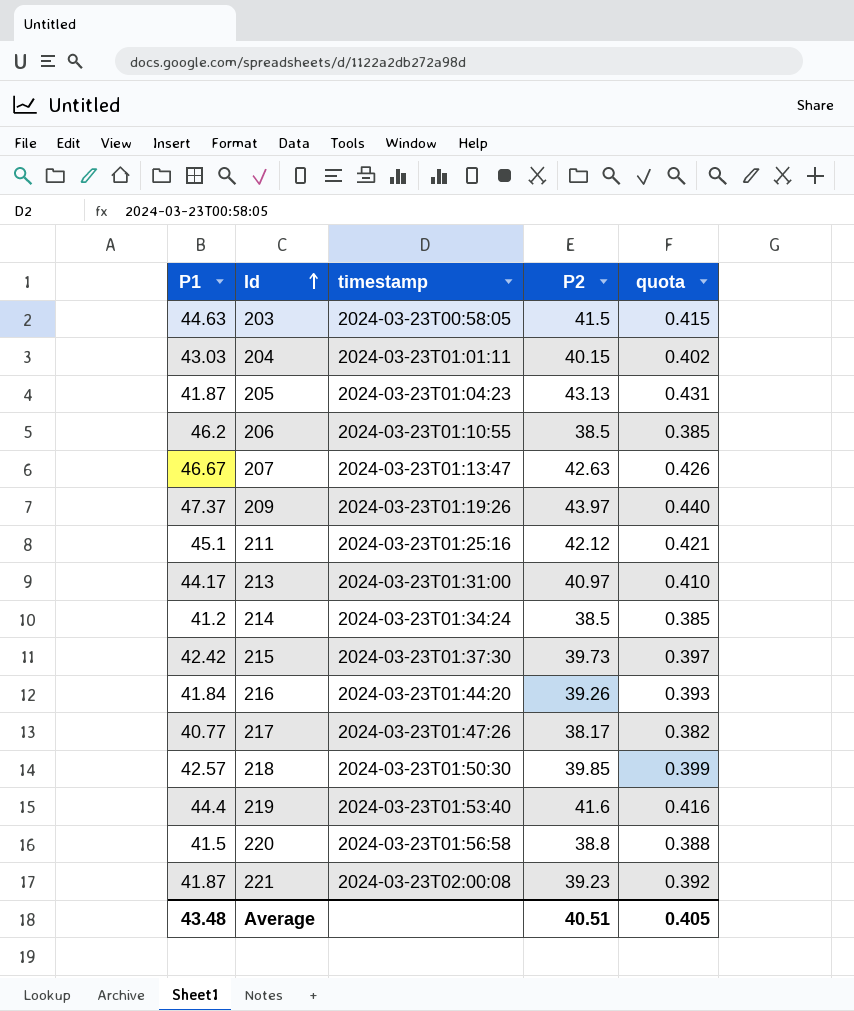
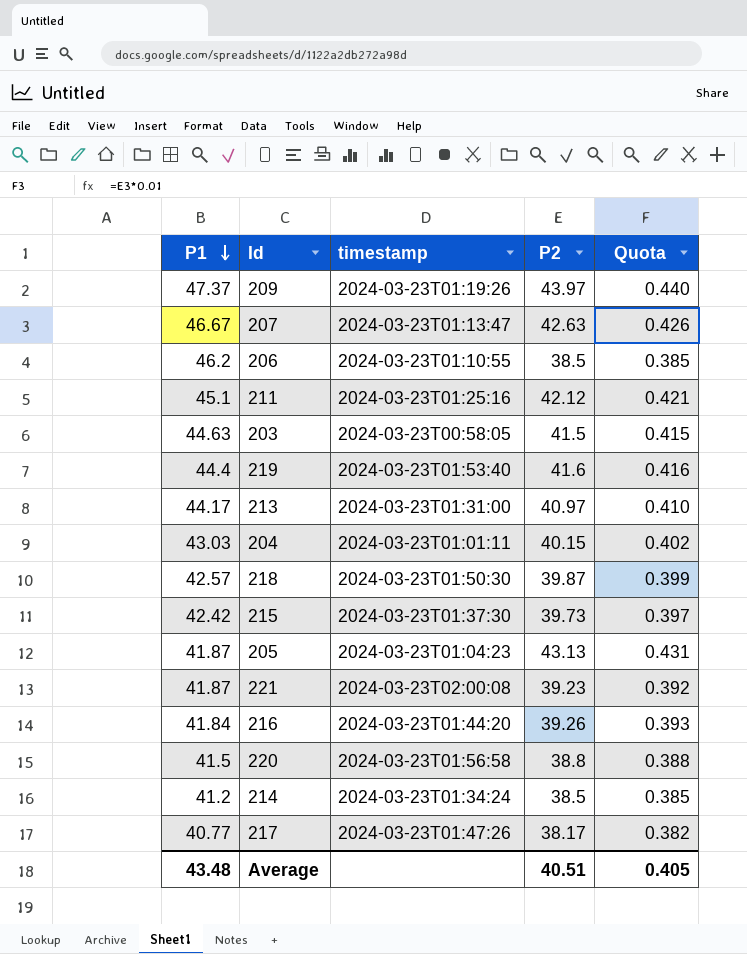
row order: Id ascending -> P1 descending
column name: quota -> Quota
218 | P2: 39.85 -> 39.87

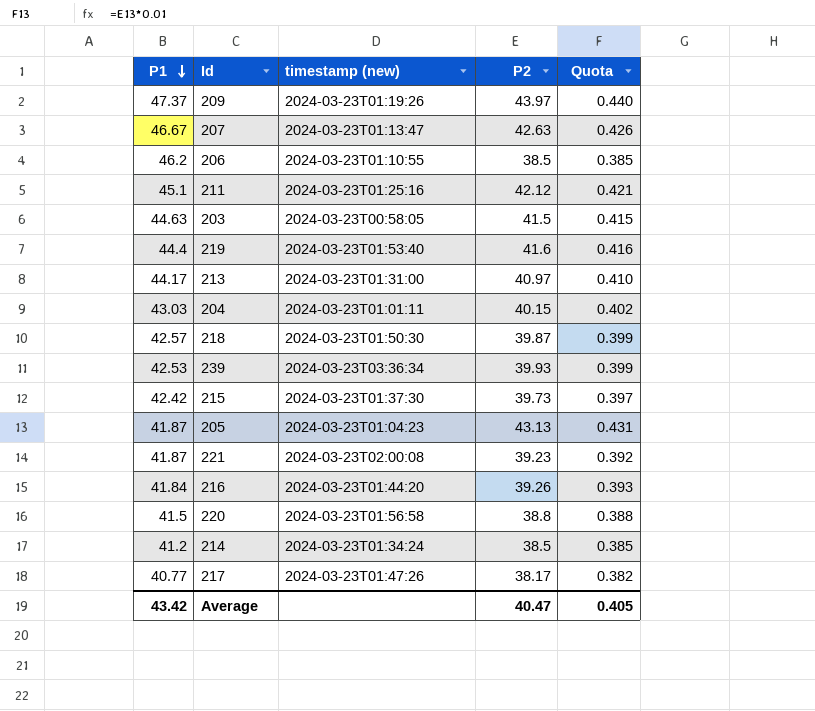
column name: timestamp -> timestamp (new)
row 239: none -> 42.53 | 2024-03-23T03:36:34 | 39.93 | 0.399
Average | P1: 43.48 -> 43.42
Average | P2: 40.51 -> 40.47

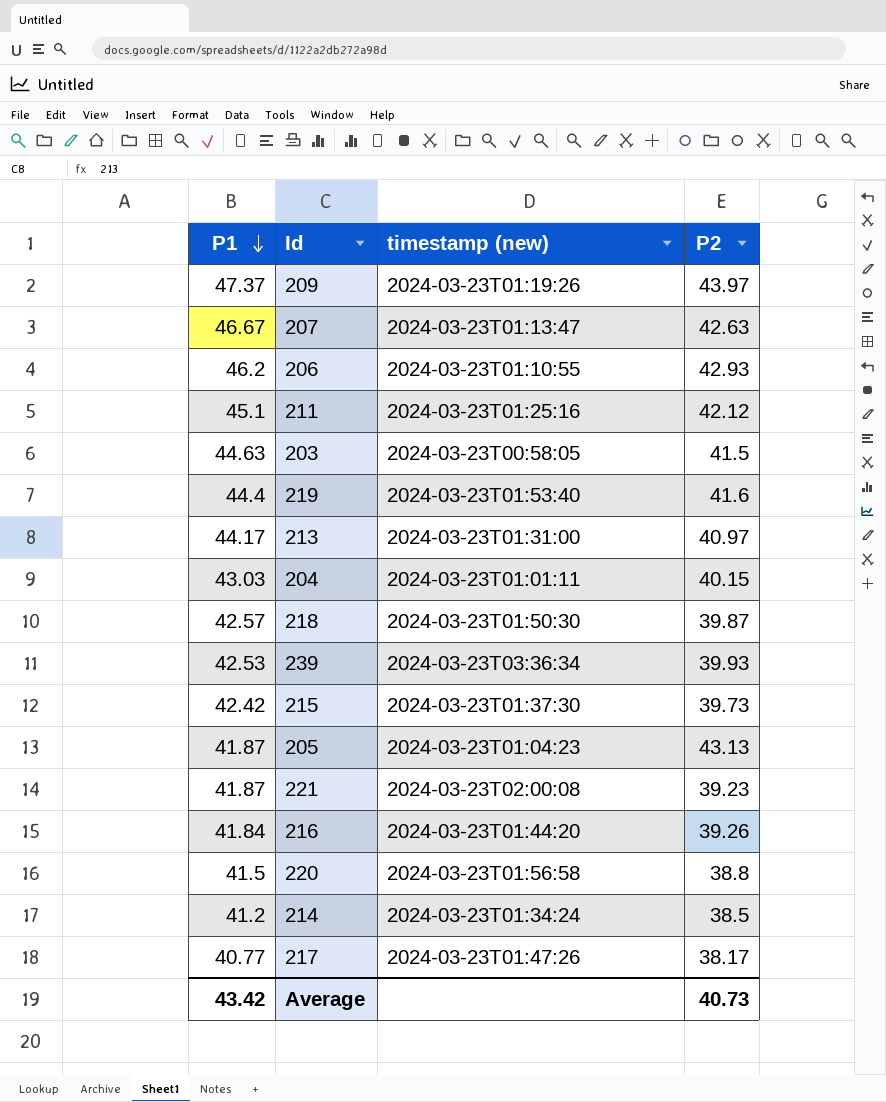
column Quota | formula: [P2] * 0.01 -> none
206 | P2: 38.5 -> 42.93
Average | P2: 40.47 -> 40.73

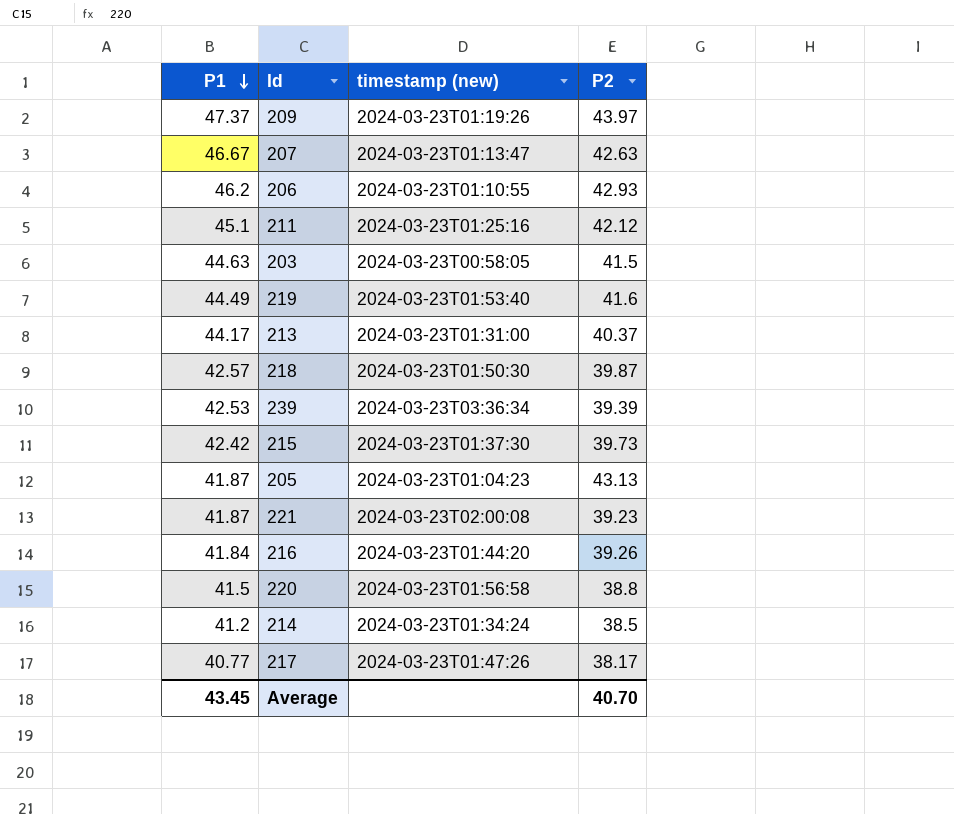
row 204: 43.03 | 2024-03-23T01:01:11 | 40.15 -> none
219 | P1: 44.4 -> 44.49
213 | P2: 40.97 -> 40.37
239 | P2: 39.93 -> 39.39
Average | P1: 43.42 -> 43.45
Average | P2: 40.73 -> 40.70

